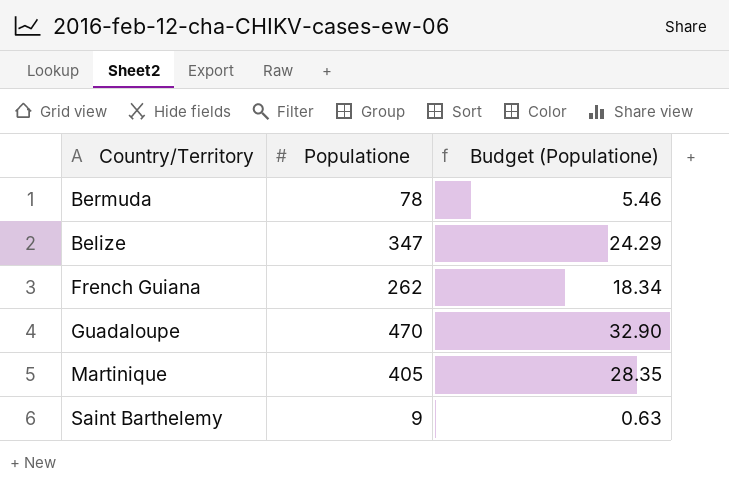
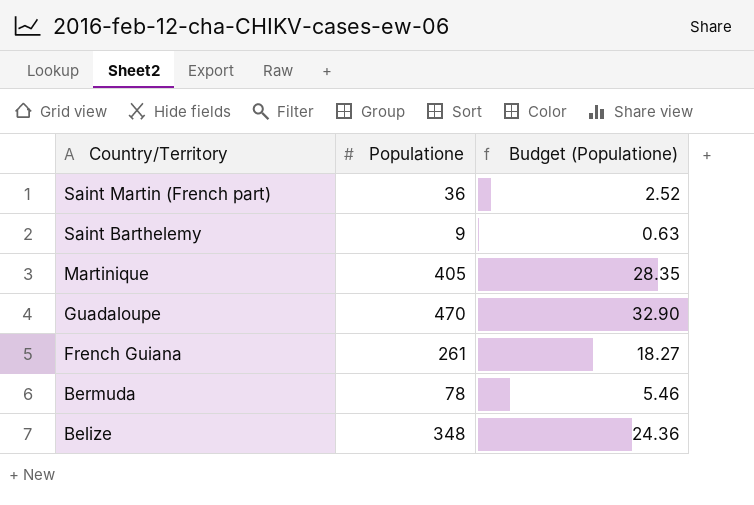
row order: none -> Country/Territory descending
row Saint Martin (French part): none -> 36 | 2.52
French Guiana | Populatione: 262 -> 261
French Guiana | Budget (Populatione): 18.34 -> 18.27
Belize | Populatione: 347 -> 348
Belize | Budget (Populatione): 24.29 -> 24.36

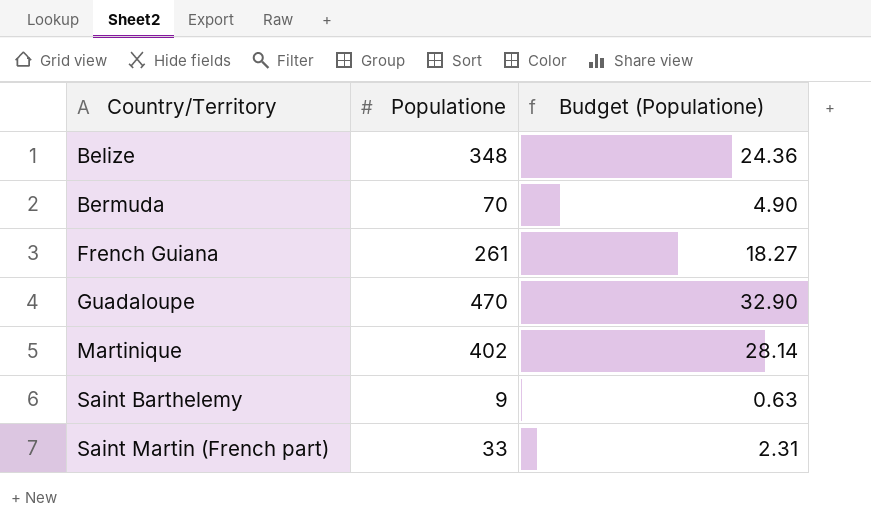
row order: Country/Territory descending -> Country/Territory ascending
Bermuda | Populatione: 78 -> 70
Bermuda | Budget (Populatione): 5.46 -> 4.90
Martinique | Populatione: 405 -> 402
Martinique | Budget (Populatione): 28.35 -> 28.14
Saint Martin (French part) | Populatione: 36 -> 33
Saint Martin (French part) | Budget (Populatione): 2.52 -> 2.31

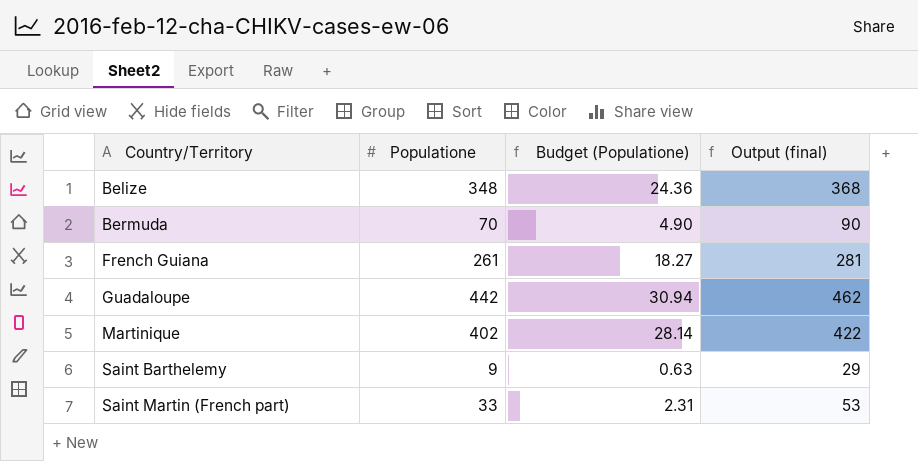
column Output (final) | formula: none -> [Populatione] + 20
Guadaloupe | Populatione: 470 -> 442
Guadaloupe | Budget (Populatione): 32.90 -> 30.94

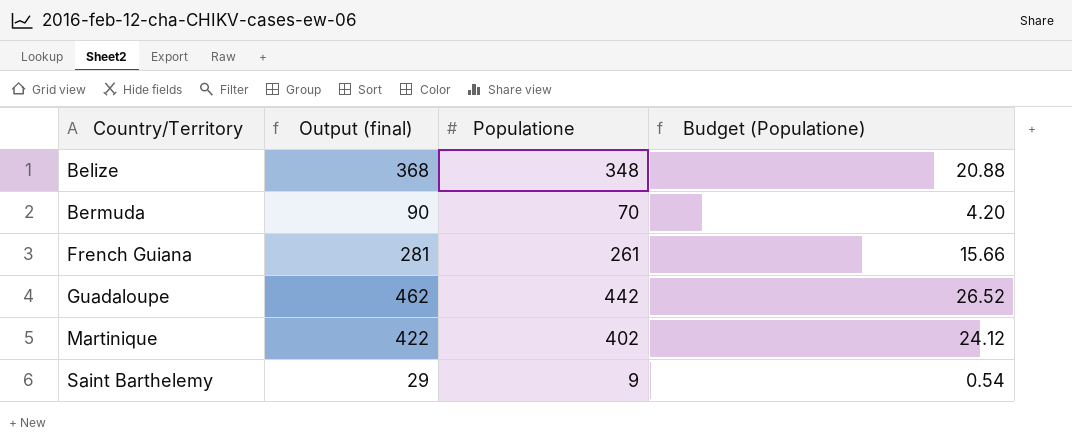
column Output (final) | position: 4 -> 2
column Budget (Populatione) | formula: [Populatione] * 0.07 -> [Populatione] * 0.06
row Saint Martin (French part): 33 | 2.31 | 53 -> none

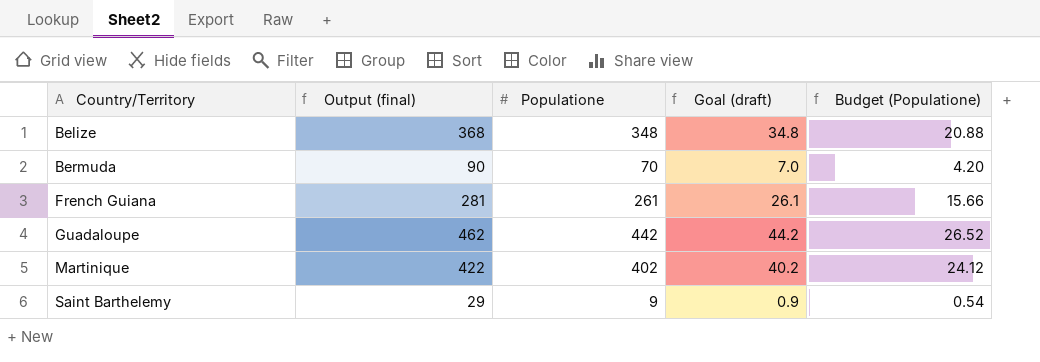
column Goal (draft) | formula: none -> [Populatione] * 0.1

